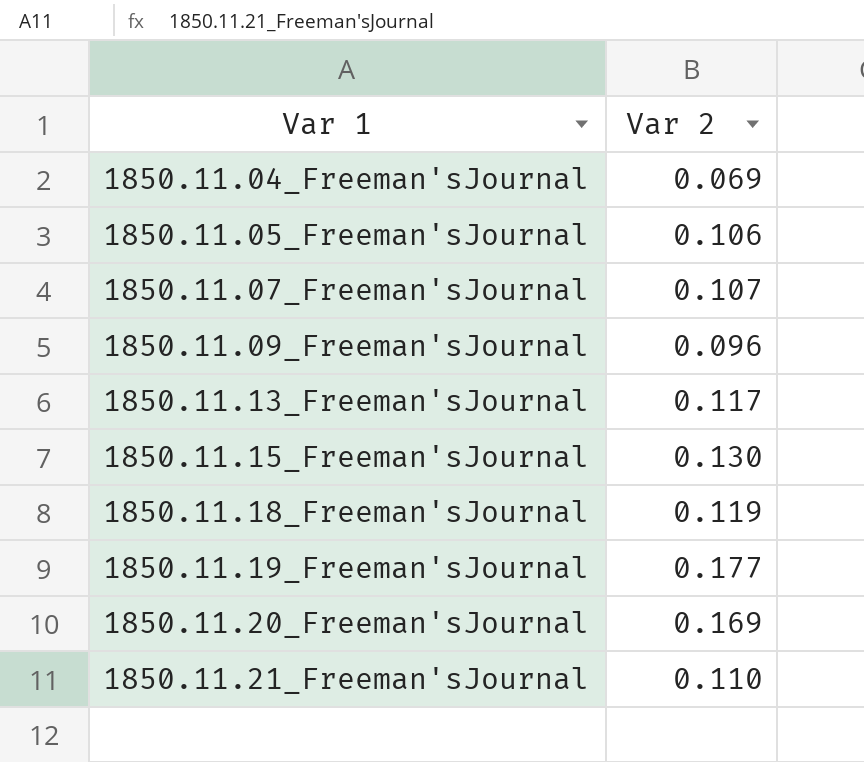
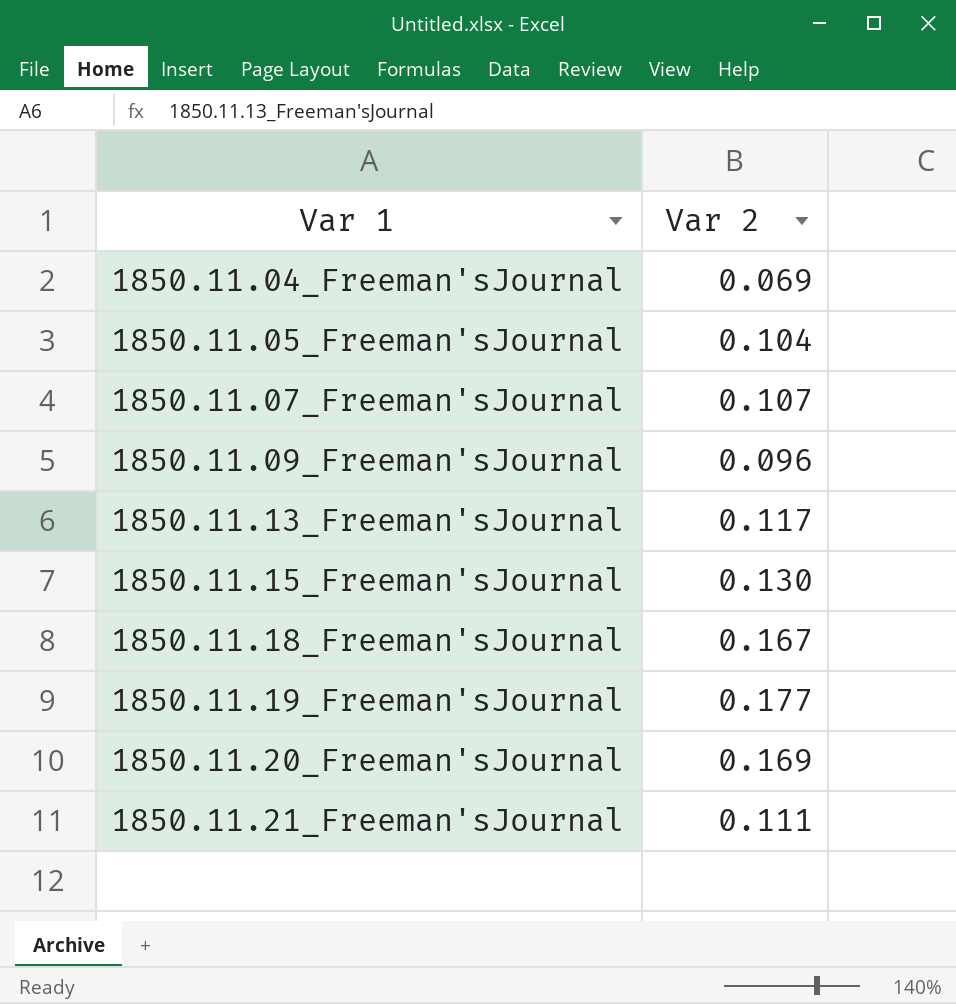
1850.11.05_Freeman'sJournal | Var 2: 0.106 -> 0.104
1850.11.18_Freeman'sJournal | Var 2: 0.119 -> 0.167
1850.11.21_Freeman'sJournal | Var 2: 0.110 -> 0.111

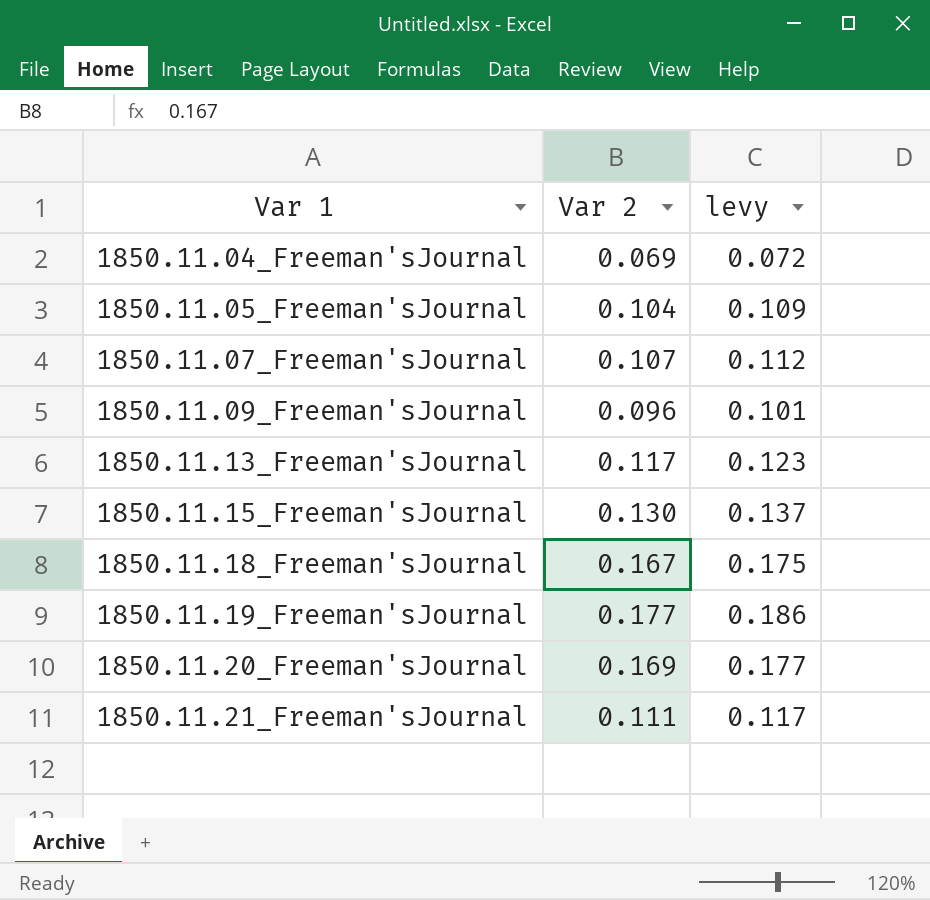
column levy | formula: none -> [Var 2] * 1.05

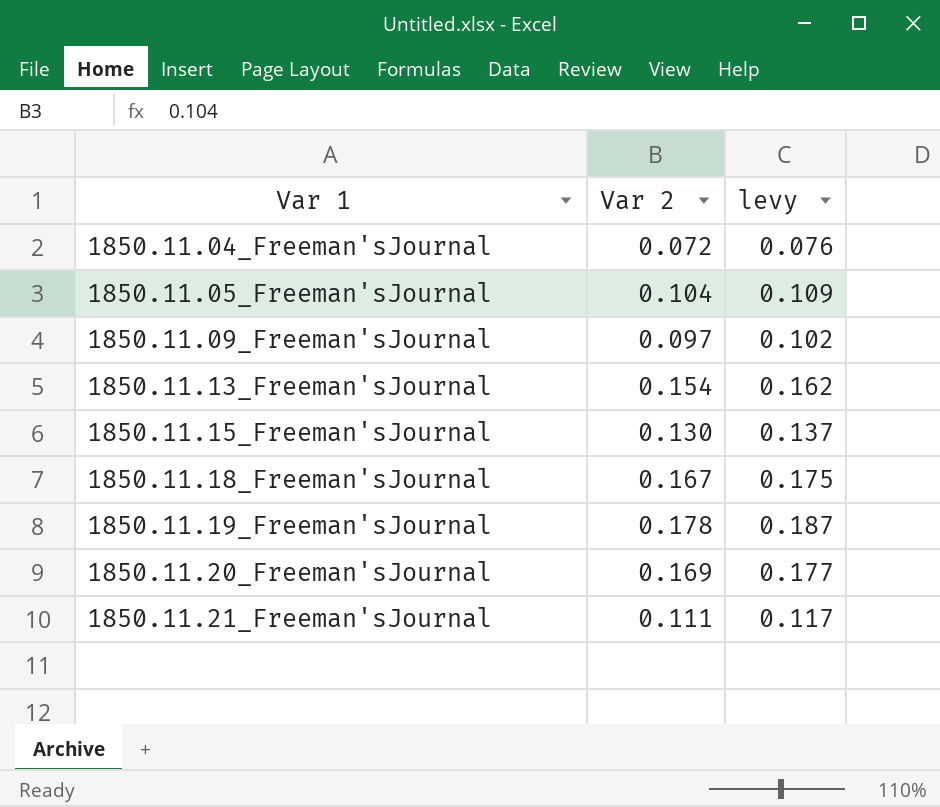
row 1850.11.07_Freeman'sJournal: 0.107 | 0.112 -> none
1850.11.04_Freeman'sJournal | Var 2: 0.069 -> 0.072
1850.11.04_Freeman'sJournal | levy: 0.072 -> 0.076
1850.11.09_Freeman'sJournal | Var 2: 0.096 -> 0.097
1850.11.09_Freeman'sJournal | levy: 0.101 -> 0.102
1850.11.13_Freeman'sJournal | Var 2: 0.117 -> 0.154
1850.11.13_Freeman'sJournal | levy: 0.123 -> 0.162
1850.11.19_Freeman'sJournal | Var 2: 0.177 -> 0.178
1850.11.19_Freeman'sJournal | levy: 0.186 -> 0.187

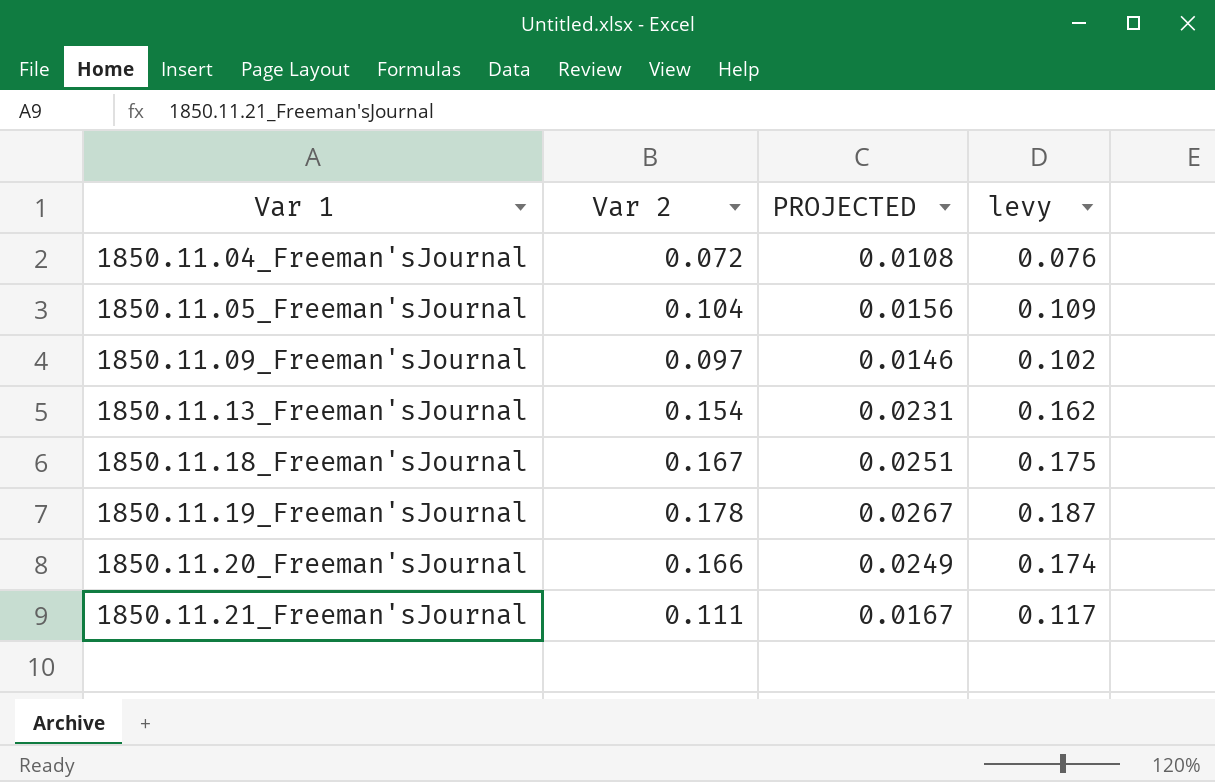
column PROJECTED | formula: none -> [Var 2] * 0.15
row 1850.11.15_Freeman'sJournal: 0.130 | 0.137 -> none
1850.11.20_Freeman'sJournal | Var 2: 0.169 -> 0.166
1850.11.20_Freeman'sJournal | levy: 0.177 -> 0.174

